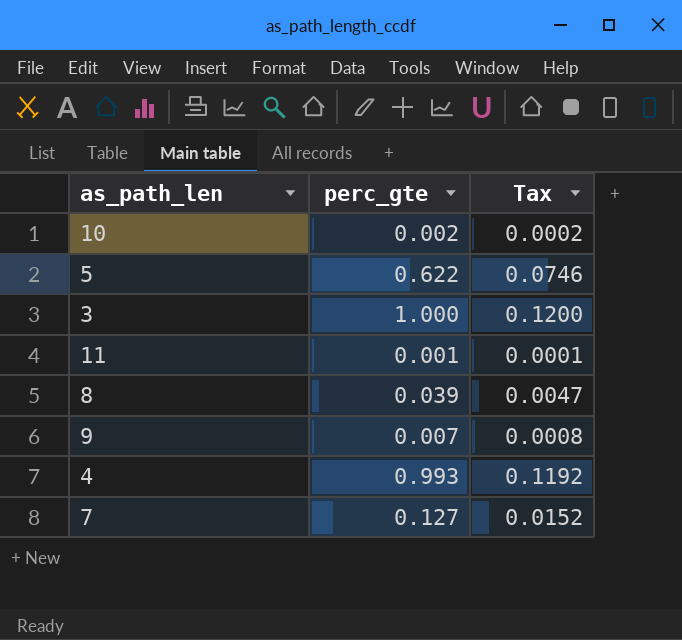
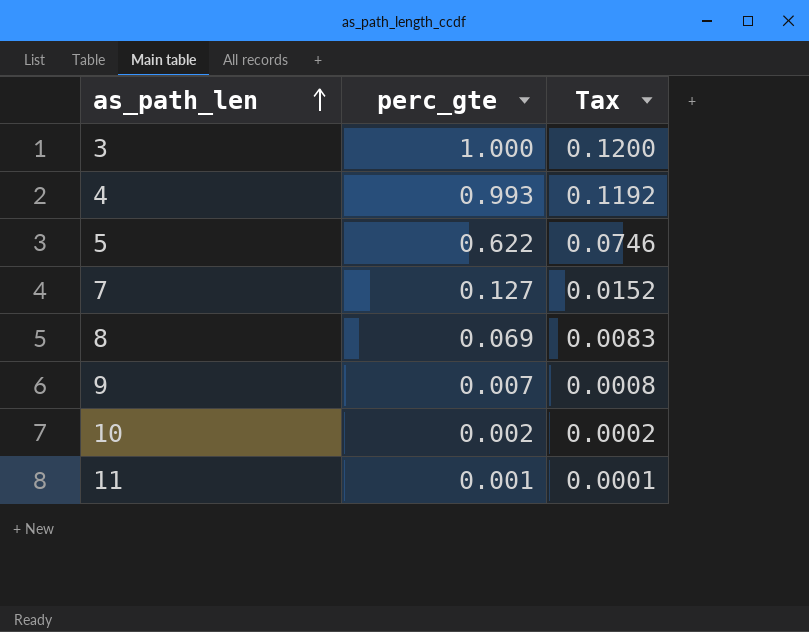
row order: none -> as_path_len ascending
8 | perc_gte: 0.039 -> 0.069
8 | Tax: 0.0047 -> 0.0083

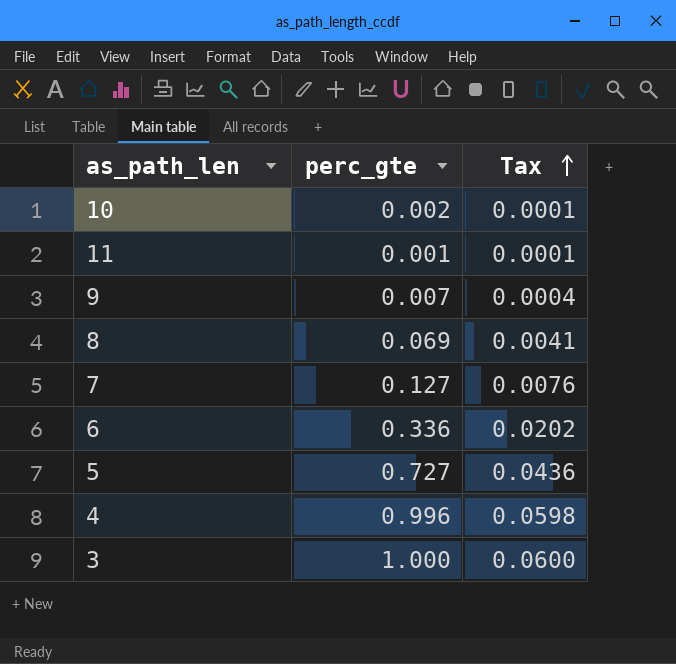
row order: as_path_len ascending -> Tax ascending
column Tax | formula: [perc_gte] * 0.12 -> [perc_gte] * 0.06
row 6: none -> 0.336 | 0.0202
5 | perc_gte: 0.622 -> 0.727
4 | perc_gte: 0.993 -> 0.996

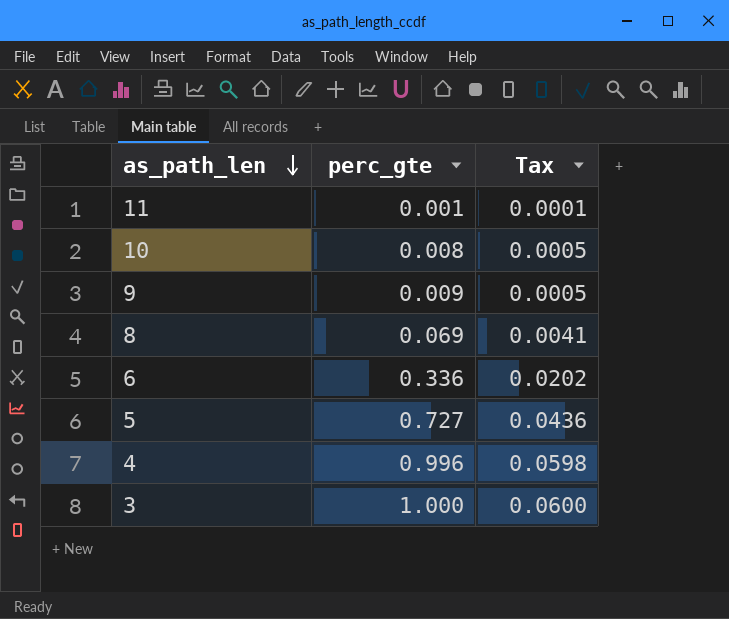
row order: Tax ascending -> as_path_len descending
row 7: 0.127 | 0.0076 -> none
10 | perc_gte: 0.002 -> 0.008
10 | Tax: 0.0001 -> 0.0005
9 | perc_gte: 0.007 -> 0.009
9 | Tax: 0.0004 -> 0.0005

